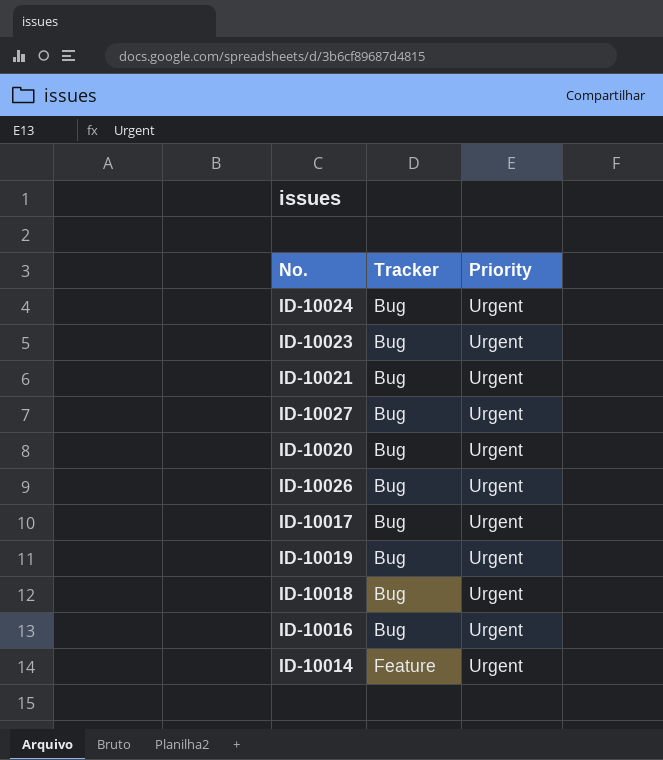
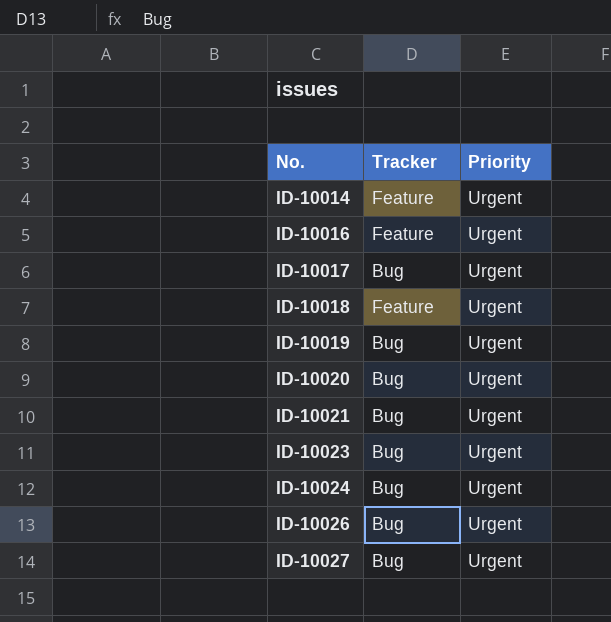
row order: Tracker ascending -> No. ascending
ID-10016 | Tracker: Bug -> Feature
ID-10018 | Tracker: Bug -> Feature

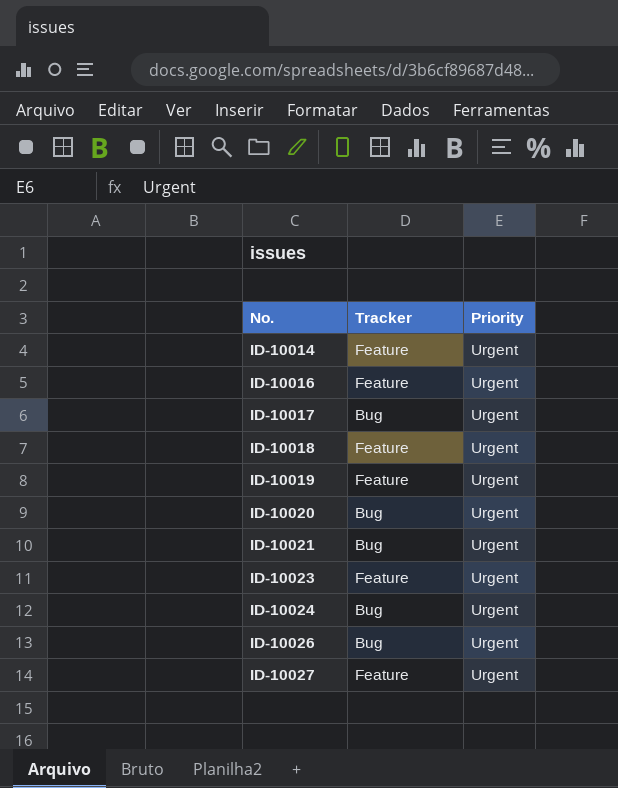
ID-10019 | Tracker: Bug -> Feature
ID-10023 | Tracker: Bug -> Feature
ID-10027 | Tracker: Bug -> Feature

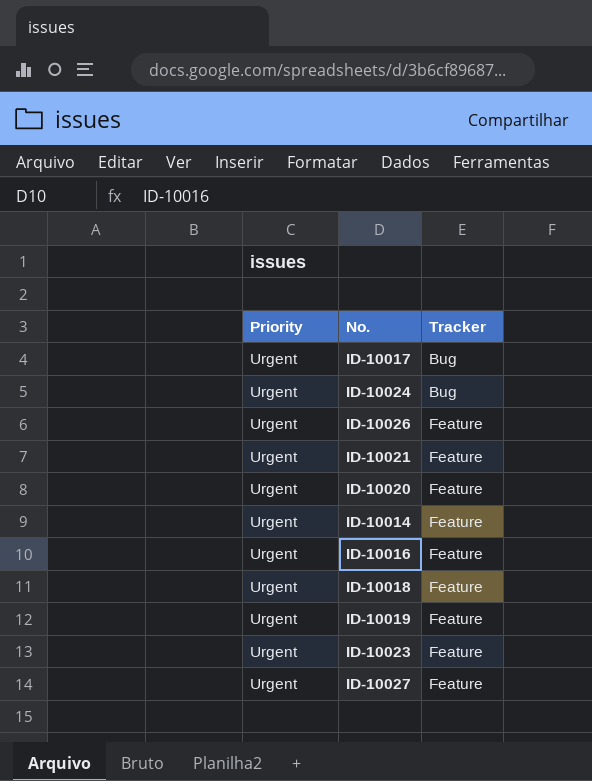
row order: No. ascending -> Tracker ascending
column Priority | position: 3 -> 1
ID-10026 | Tracker: Bug -> Feature
ID-10021 | Tracker: Bug -> Feature
ID-10020 | Tracker: Bug -> Feature

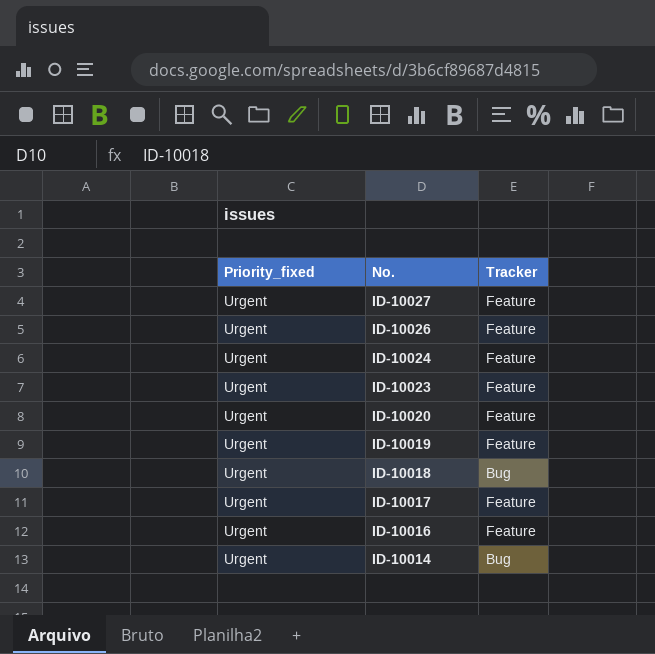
row order: Tracker ascending -> No. descending
column name: Priority -> Priority_fixed
row ID-10021: Urgent | Feature -> none
ID-10024 | Tracker: Bug -> Feature
ID-10018 | Tracker: Feature -> Bug
ID-10017 | Tracker: Bug -> Feature
ID-10014 | Tracker: Feature -> Bug

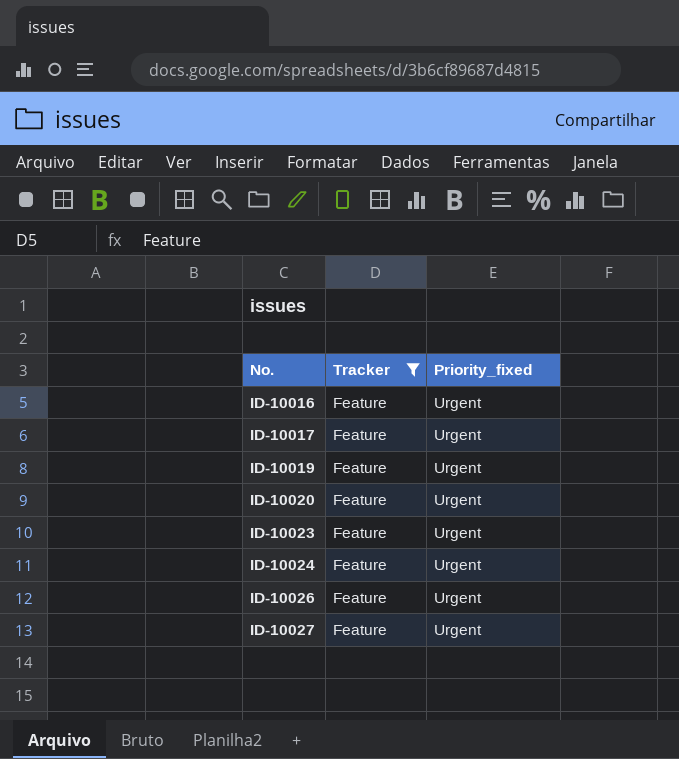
filter: none -> Tracker = Feature
row order: No. descending -> No. ascending
column Priority_fixed | position: 1 -> 3

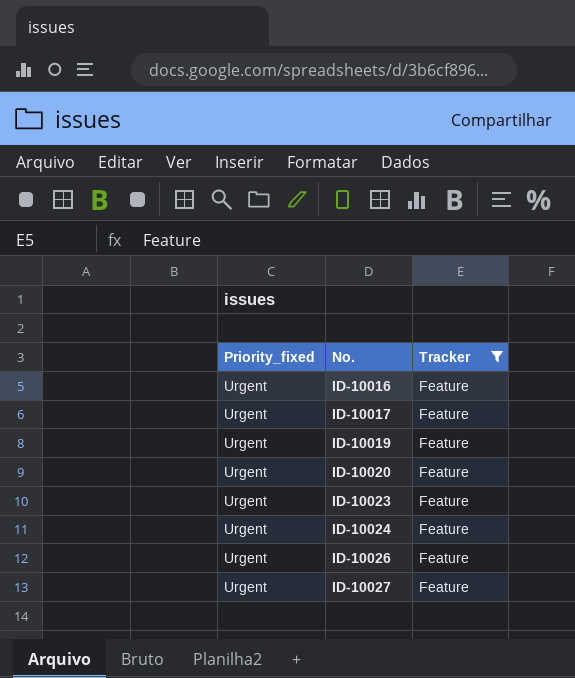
column Priority_fixed | position: 3 -> 1

